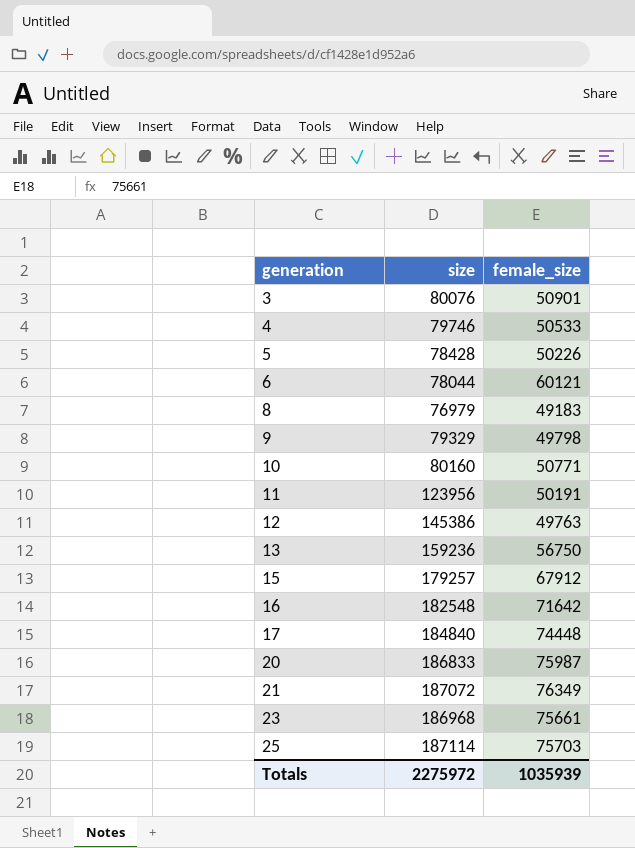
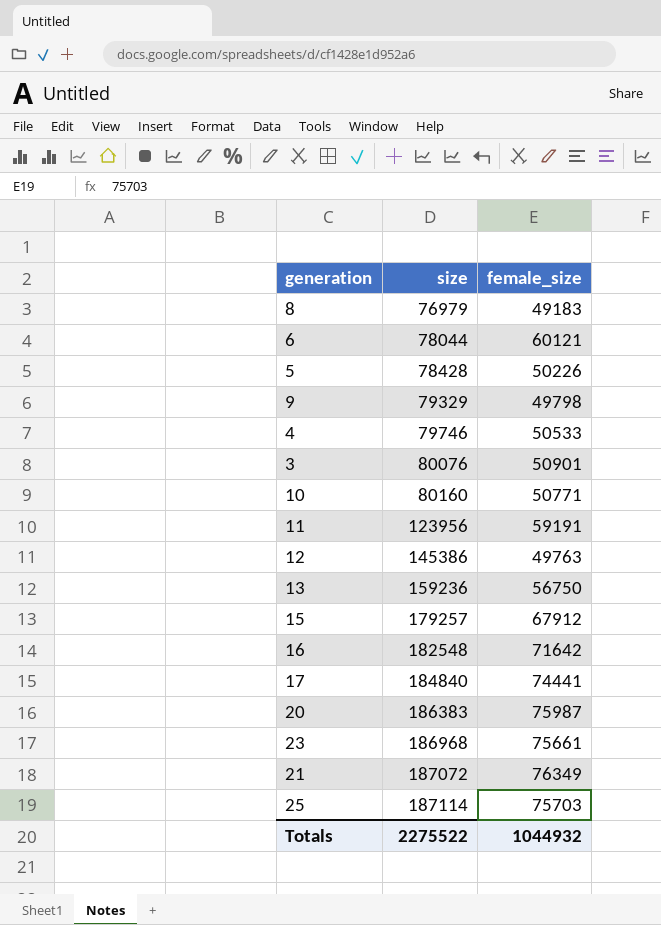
row order: generation ascending -> size ascending
11 | female_size: 50191 -> 59191
17 | female_size: 74448 -> 74441
20 | size: 186833 -> 186383
Totals | size: 2275972 -> 2275522
Totals | female_size: 1035939 -> 1044932

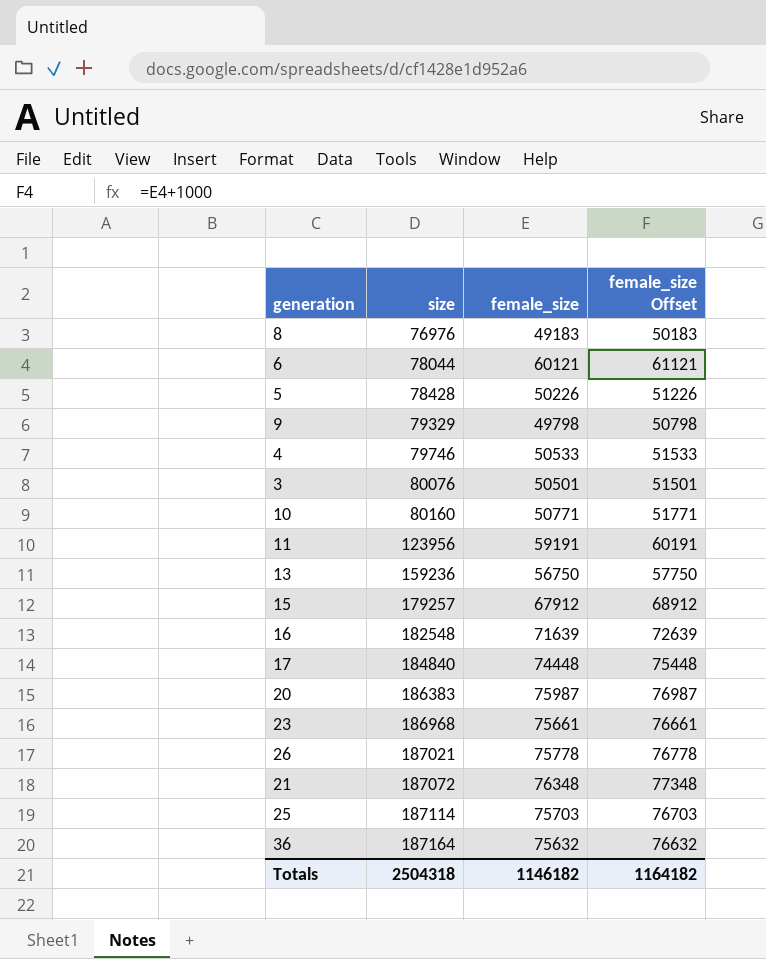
column female_size Offset | formula: none -> [female_size] + 1000
row 12: 145386 | 49763 -> none
8 | size: 76979 -> 76976
3 | female_size: 50901 -> 50501
16 | female_size: 71642 -> 71639
17 | female_size: 74441 -> 74448
row 26: none -> 187021 | 75778 | 76778
21 | female_size: 76349 -> 76348
row 36: none -> 187164 | 75632 | 76632
Totals | size: 2275522 -> 2504318
Totals | female_size: 1044932 -> 1146182

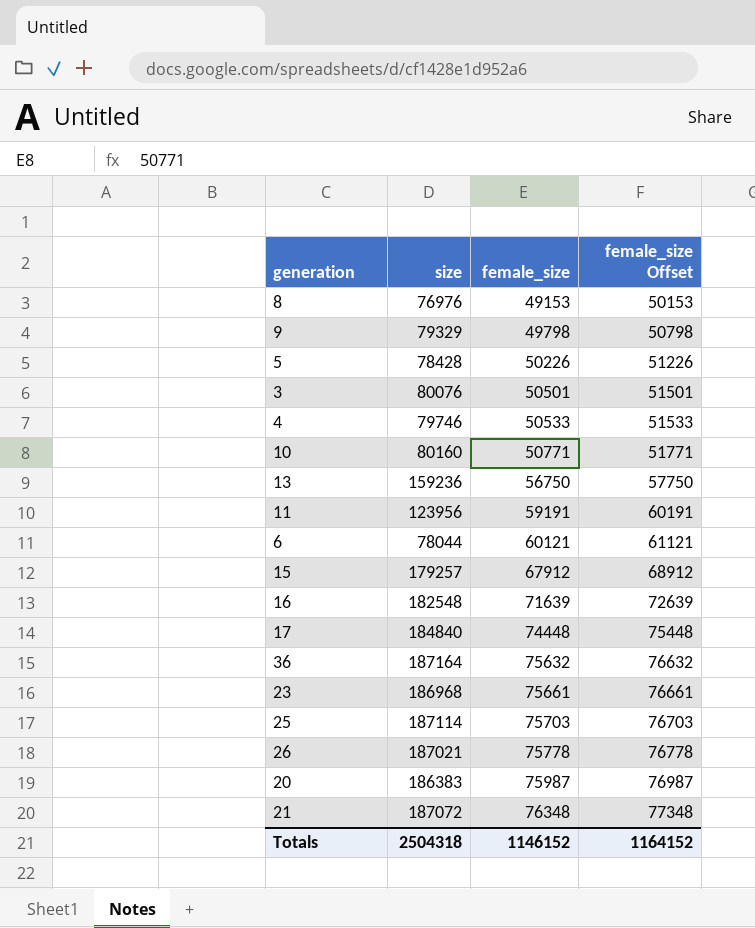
row order: size ascending -> female_size ascending
8 | female_size: 49183 -> 49153
8 | female_size Offset: 50183 -> 50153
Totals | female_size: 1146182 -> 1146152
Totals | female_size Offset: 1164182 -> 1164152

